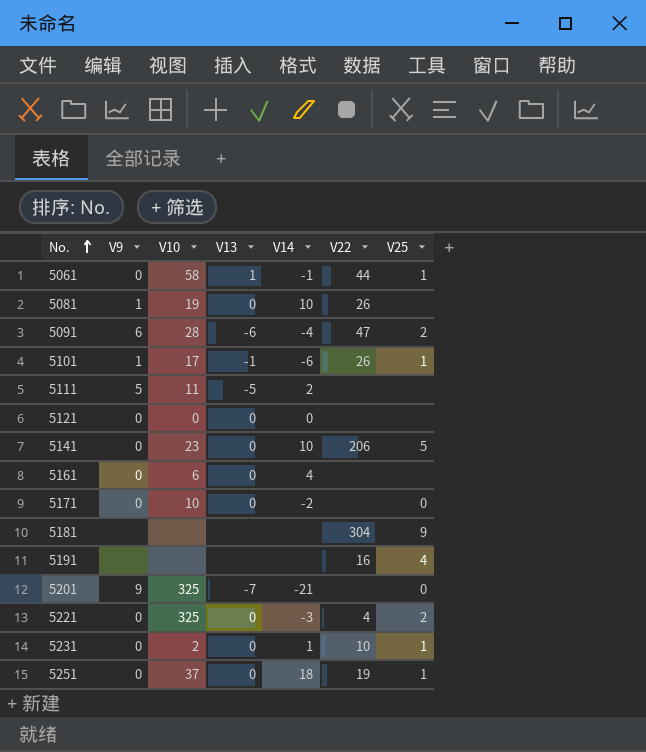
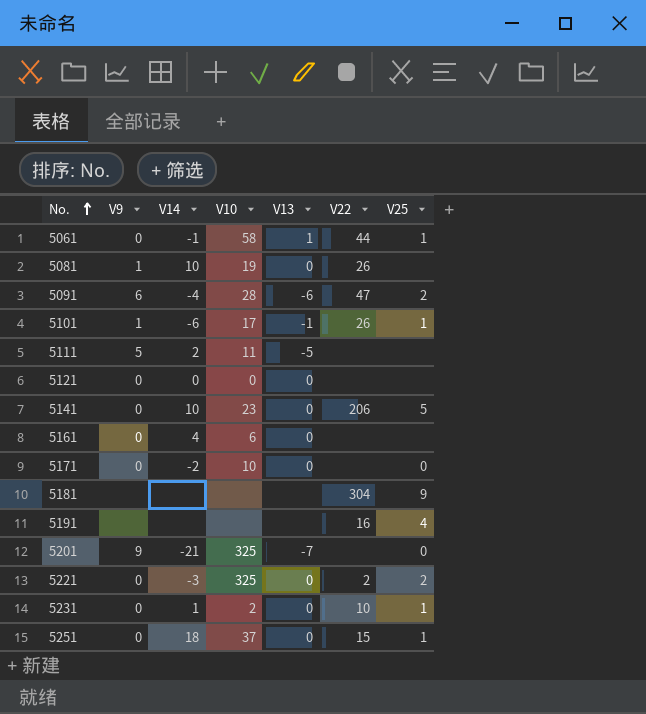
column V14 | position: 5 -> 3
5221 | V22: 4 -> 2
5251 | V22: 19 -> 15

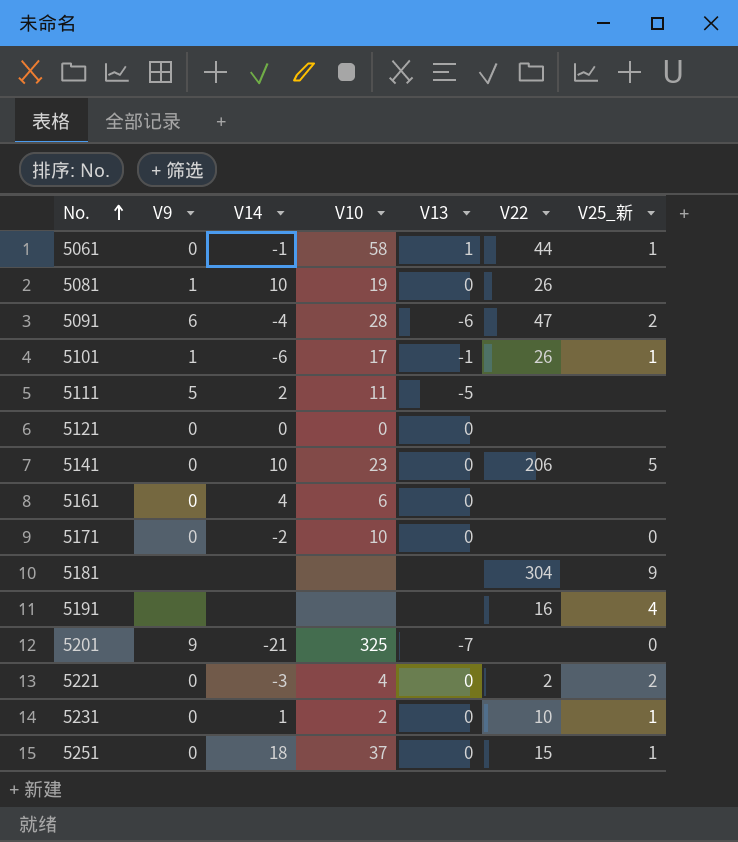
column name: V25 -> V25_新
5221 | V10: 325 -> 4

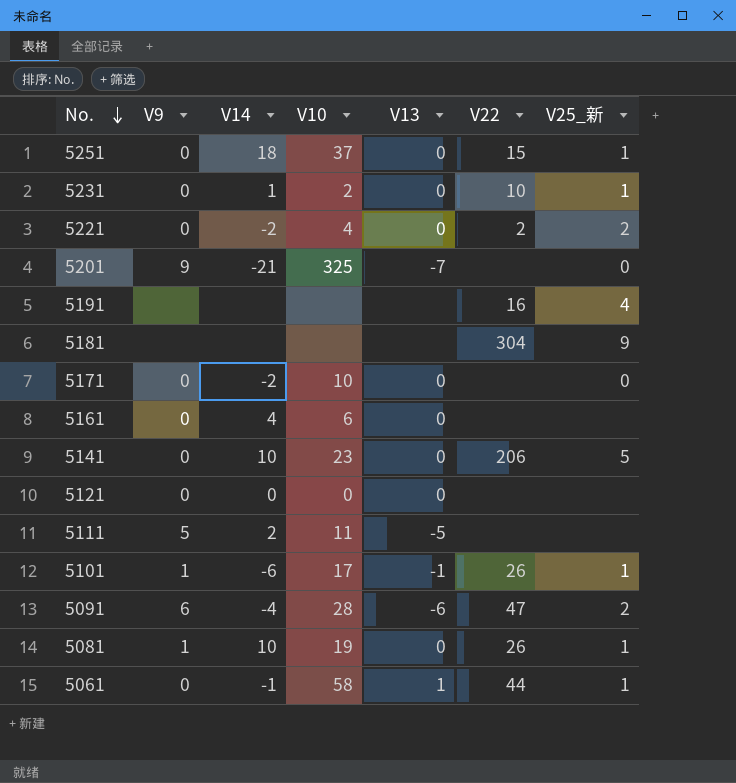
row order: No. ascending -> No. descending
5221 | V14: -3 -> -2
5081 | V25_新: none -> 1

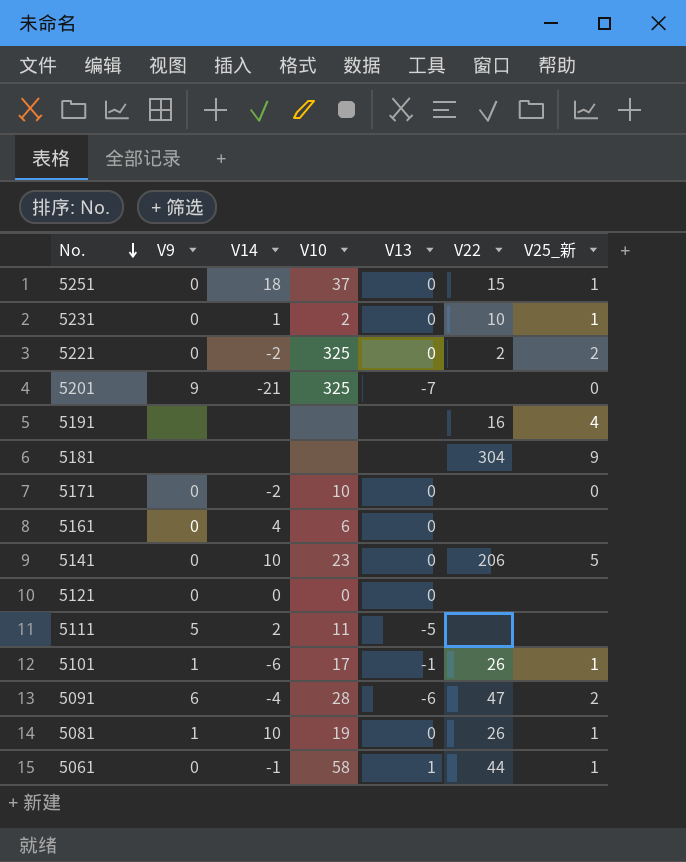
5221 | V10: 4 -> 325

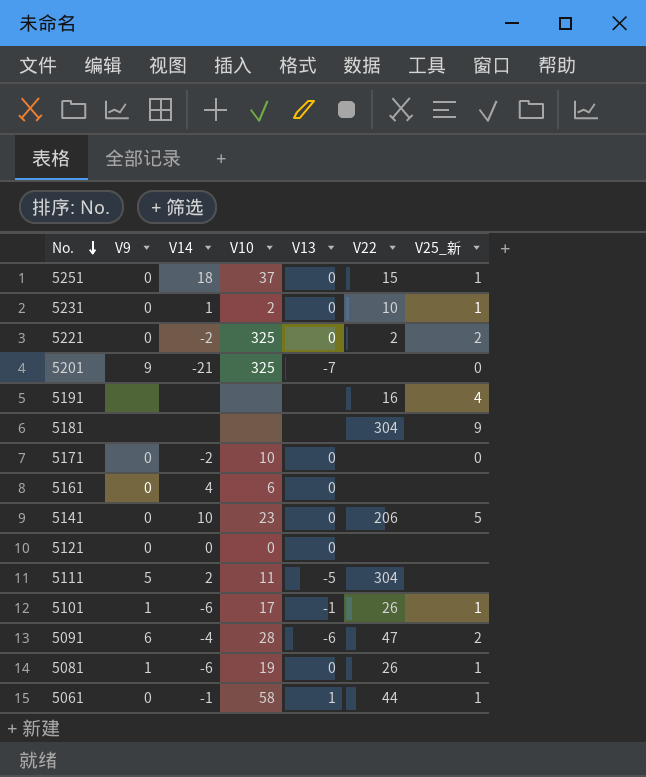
5111 | V22: none -> 304
5081 | V14: 10 -> -6

